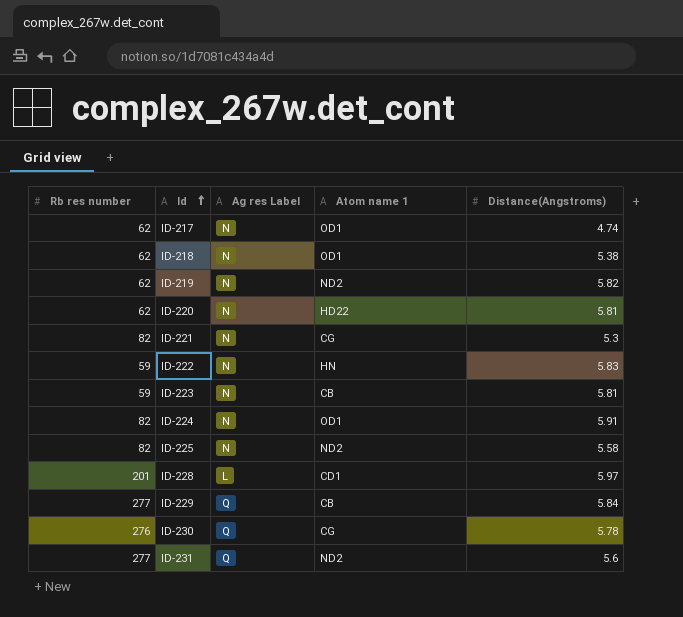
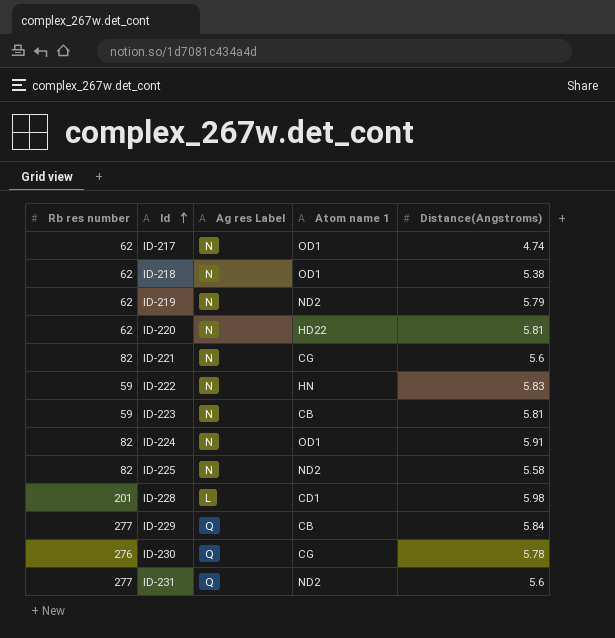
ID-219 | Distance(Angstroms): 5.82 -> 5.79
ID-221 | Distance(Angstroms): 5.3 -> 5.6
ID-228 | Distance(Angstroms): 5.97 -> 5.98

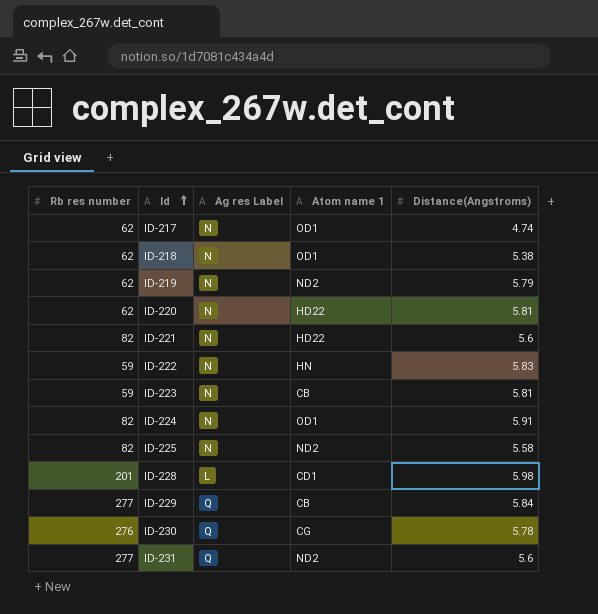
ID-221 | Atom name 1: CG -> HD22

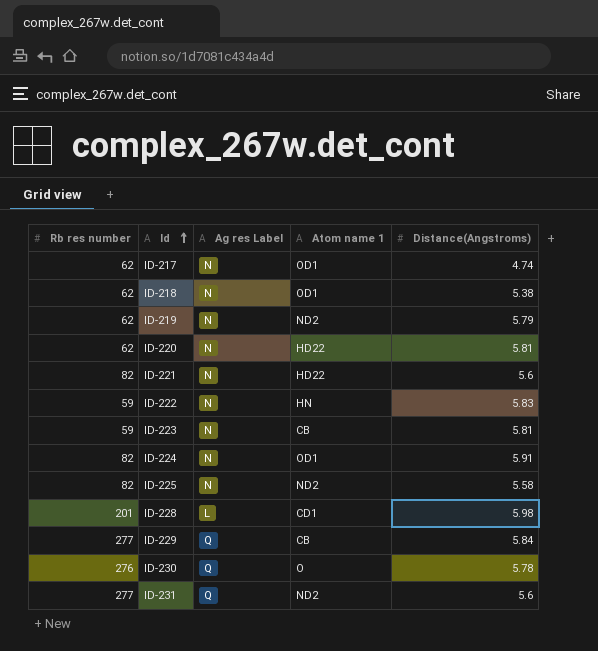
ID-230 | Atom name 1: CG -> O

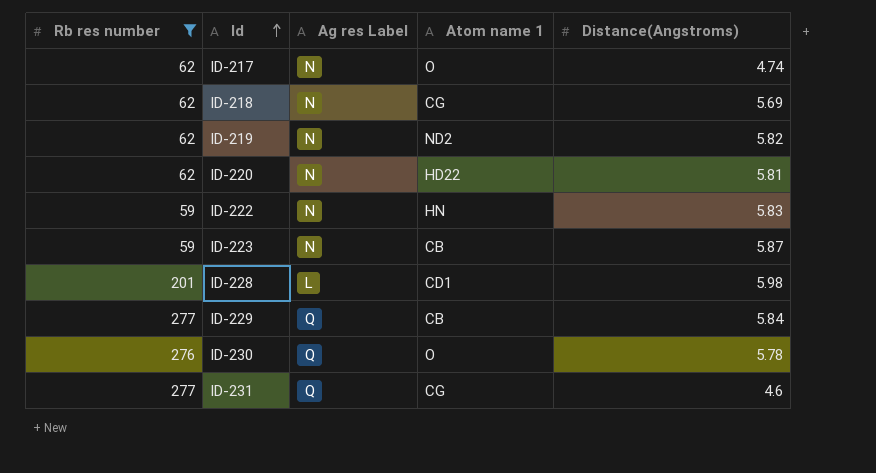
filter: none -> Rb res number != 82
ID-217 | Atom name 1: OD1 -> O
ID-218 | Atom name 1: OD1 -> CG
ID-218 | Distance(Angstroms): 5.38 -> 5.69
ID-219 | Distance(Angstroms): 5.79 -> 5.82
ID-223 | Distance(Angstroms): 5.81 -> 5.87
ID-231 | Atom name 1: ND2 -> CG
ID-231 | Distance(Angstroms): 5.6 -> 4.6

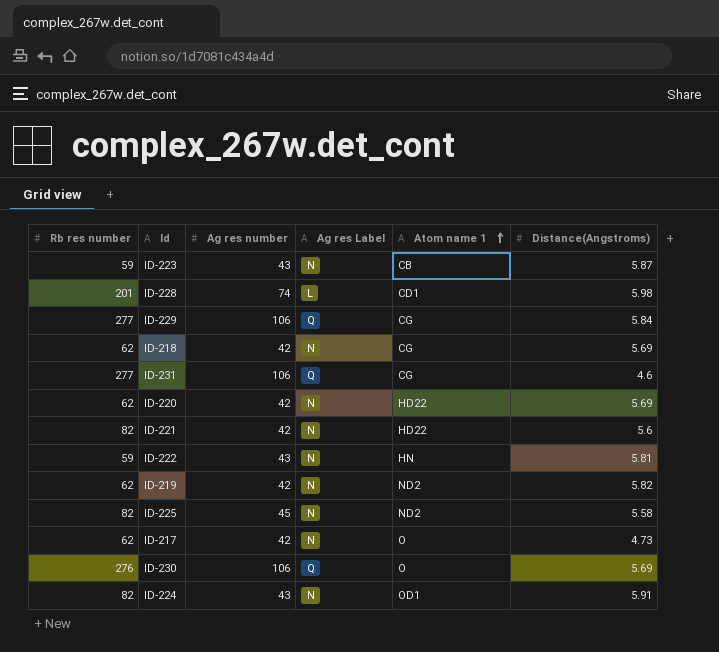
filter: Rb res number != 82 -> none
row order: Id ascending -> Atom name 1 ascending
column Ag res number | position: none -> 3
ID-229 | Atom name 1: CB -> CG
ID-220 | Distance(Angstroms): 5.81 -> 5.69
ID-222 | Distance(Angstroms): 5.83 -> 5.81
ID-217 | Distance(Angstroms): 4.74 -> 4.73
ID-230 | Distance(Angstroms): 5.78 -> 5.69

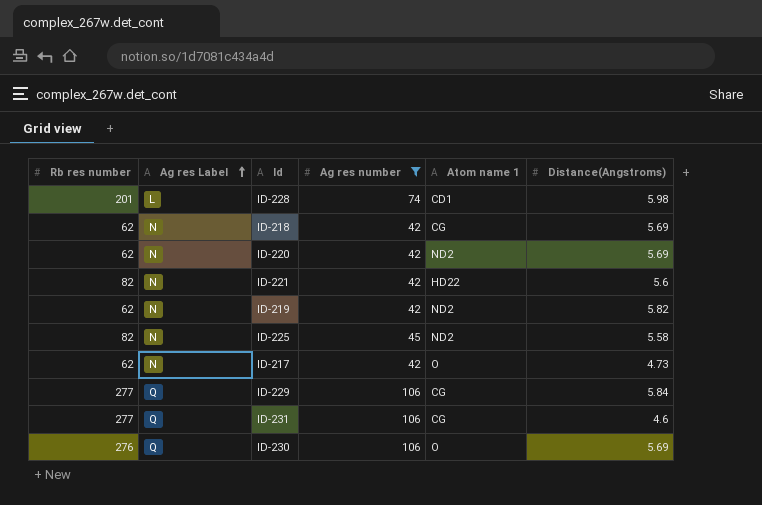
filter: none -> Ag res number != 43
row order: Atom name 1 ascending -> Ag res Label ascending
column Ag res Label | position: 4 -> 2
ID-220 | Atom name 1: HD22 -> ND2

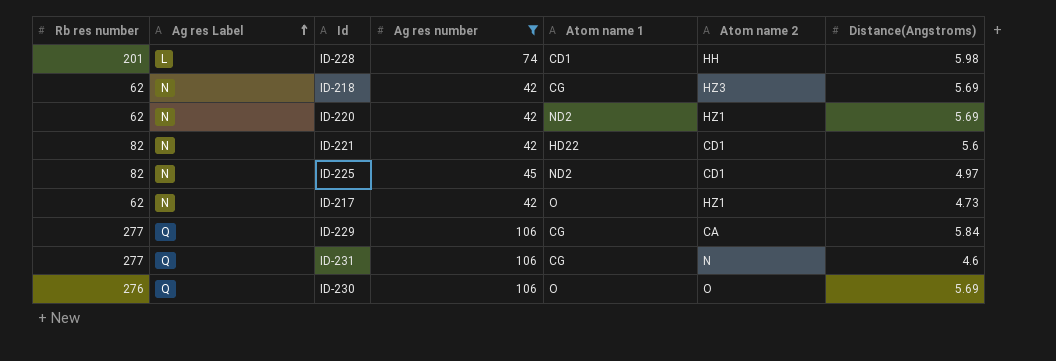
column Atom name 2 | position: none -> 6
row ID-219: 62 | N | 42 | ND2 | 5.82 -> none
ID-225 | Distance(Angstroms): 5.58 -> 4.97

